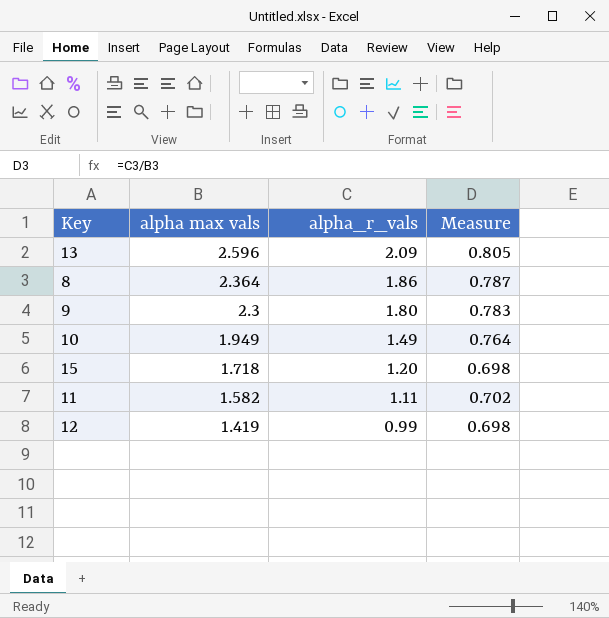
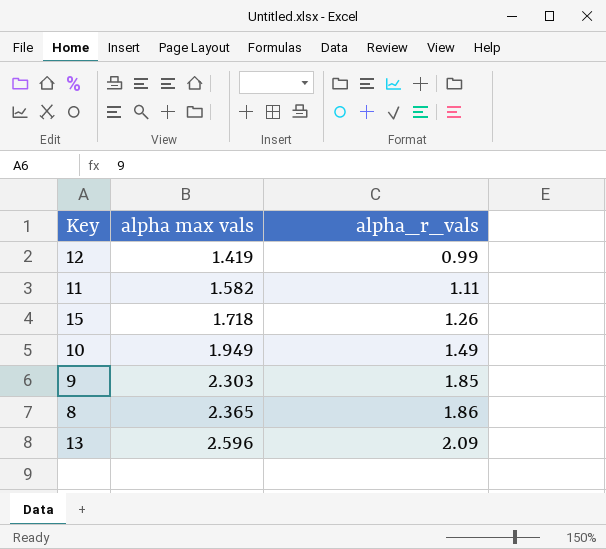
row order: alpha max vals descending -> alpha max vals ascending
column Measure | formula: [alpha_r_vals] / [alpha max vals] -> none
15 | alpha_r_vals: 1.20 -> 1.26
9 | alpha max vals: 2.3 -> 2.303
9 | alpha_r_vals: 1.80 -> 1.85
8 | alpha max vals: 2.364 -> 2.365

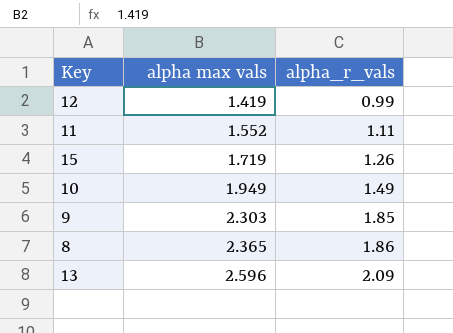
11 | alpha max vals: 1.582 -> 1.552
15 | alpha max vals: 1.718 -> 1.719

